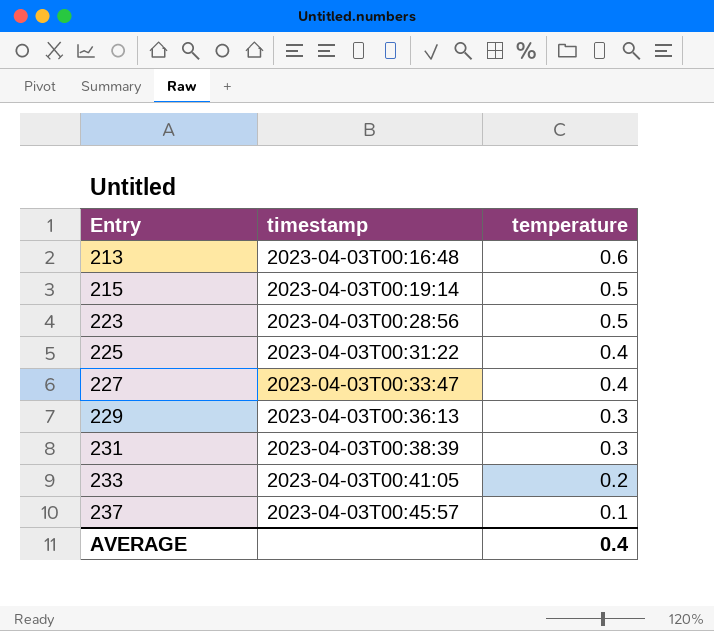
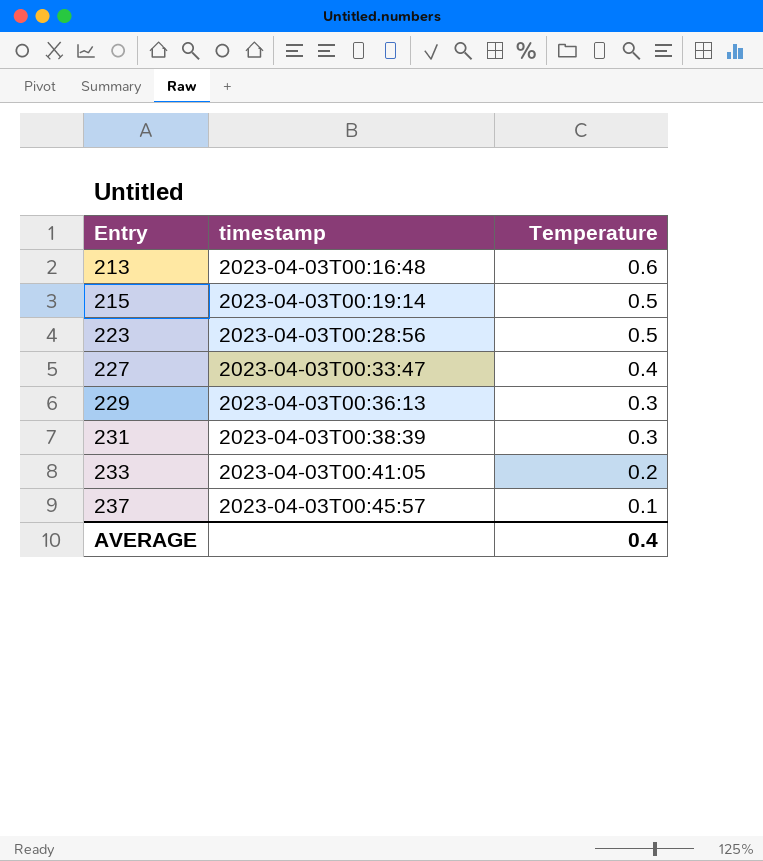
column name: temperature -> Temperature
row 225: 2023-04-03T00:31:22 | 0.4 -> none

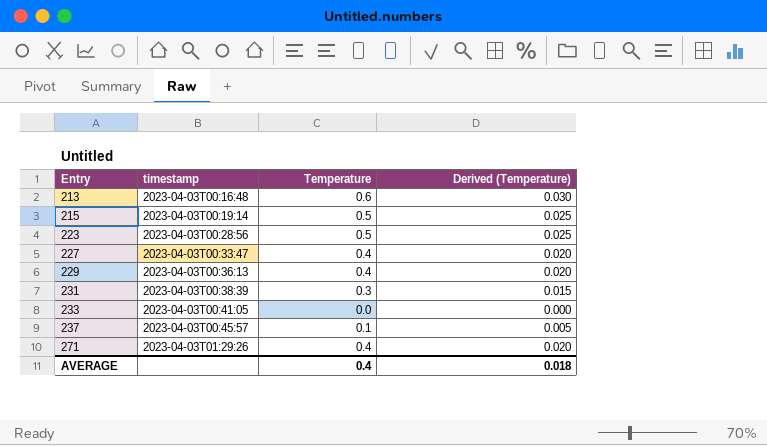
column Derived (Temperature) | formula: none -> [Temperature] * 0.05
229 | Temperature: 0.3 -> 0.4
233 | Temperature: 0.2 -> 0.0
row 271: none -> 2023-04-03T01:29:26 | 0.4 | 0.020

